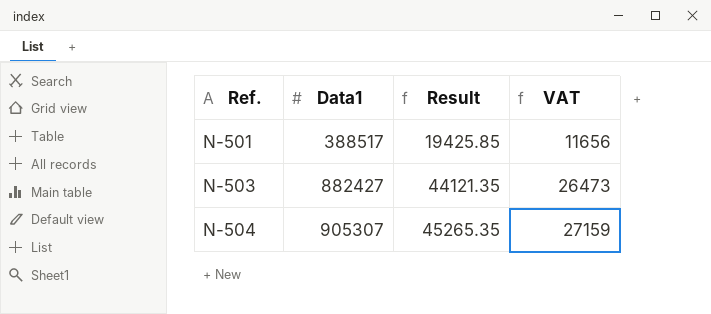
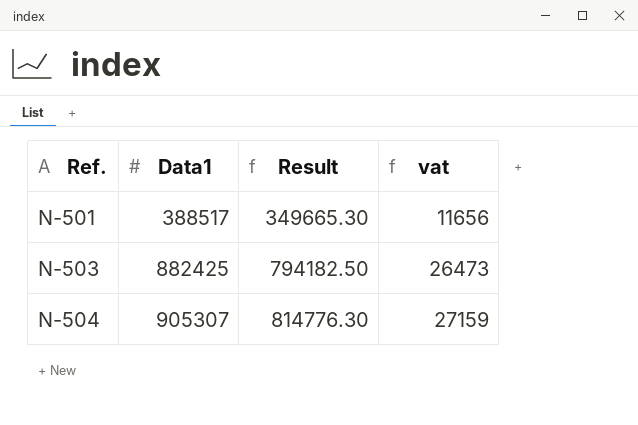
column Result | formula: [Data1] * 0.05 -> [Data1] * 0.9
column name: VAT -> vat
N-503 | Data1: 882427 -> 882425

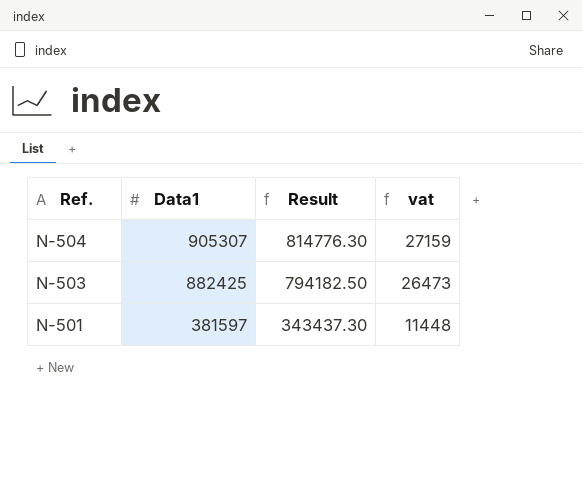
row order: Ref. ascending -> Ref. descending
N-501 | Data1: 388517 -> 381597
N-501 | Result: 349665.30 -> 343437.30
N-501 | vat: 11656 -> 11448

